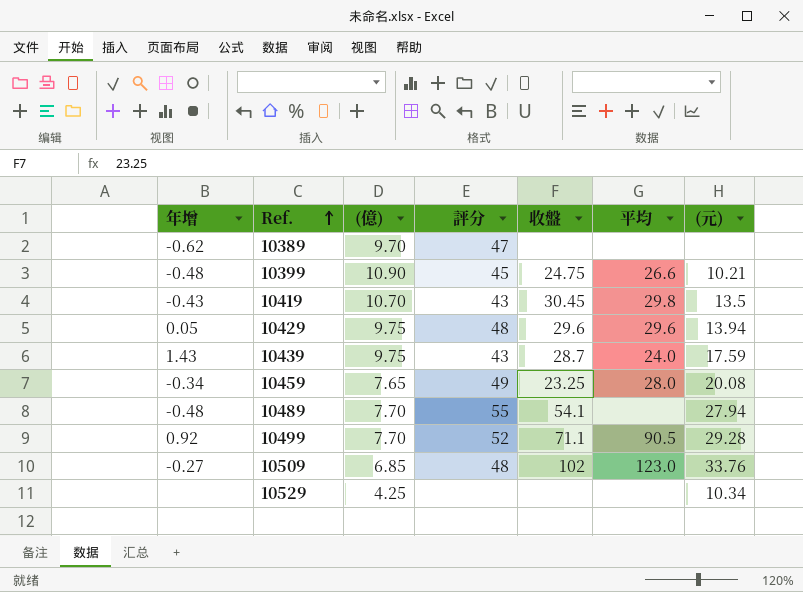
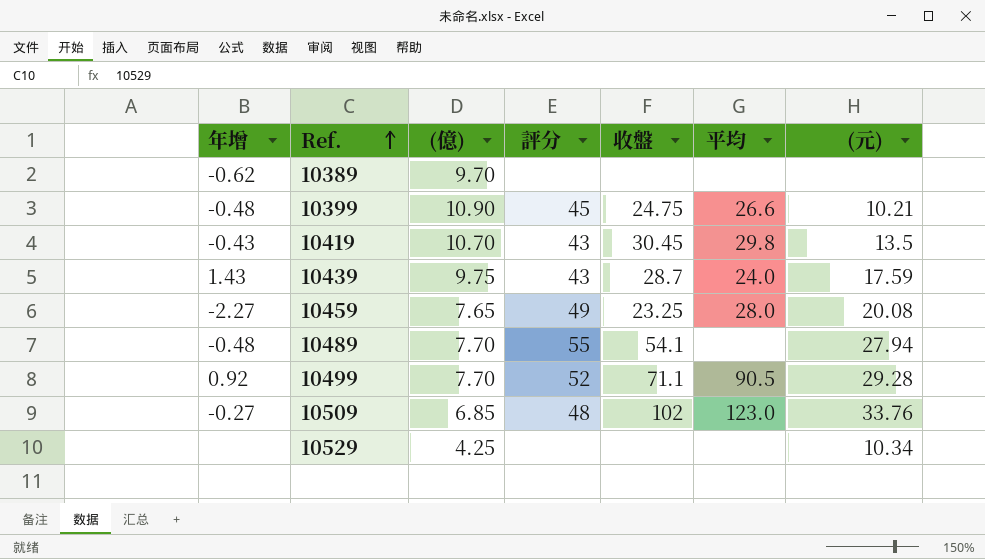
row 10429: 0.05 | 9.75 | 48 | 29.6 | 29.6 | 13.94 -> none
10389 | 評分: 47 -> none
10459 | 年增: -0.34 -> -2.27

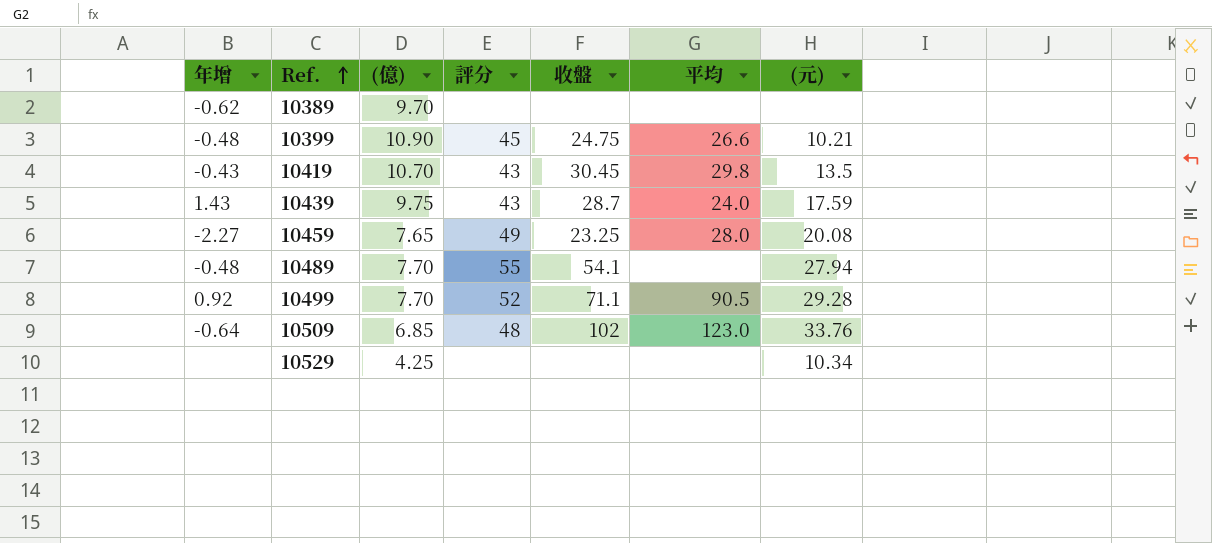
10509 | 年增: -0.27 -> -0.64

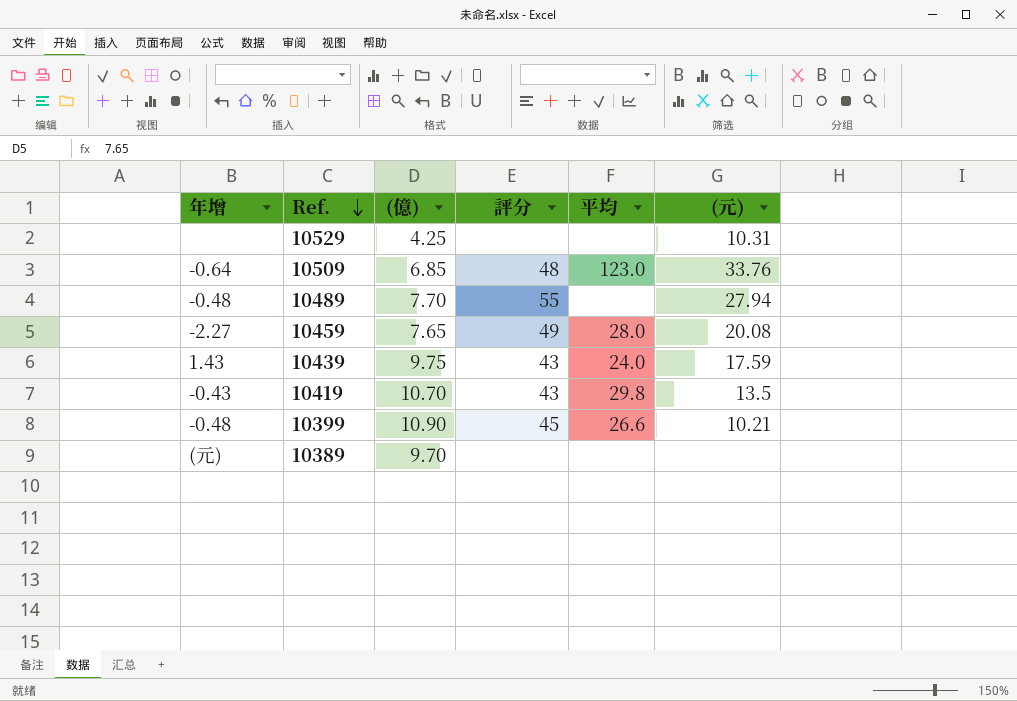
row order: Ref. ascending -> Ref. descending
column 收盤 | position: 5 -> none
row 10499: 0.92 | 7.70 | 52 | 71.1 | 90.5 | 29.28 -> none
10529 | (元): 10.34 -> 10.31
10389 | 年增: -0.62 -> (元)

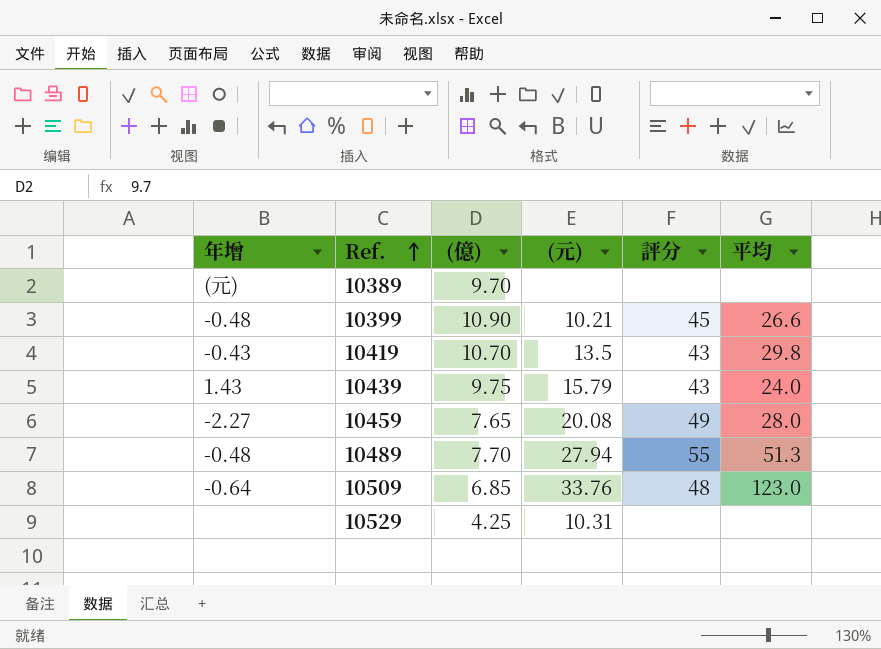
row order: Ref. descending -> Ref. ascending
column (元) | position: 6 -> 4
10439 | (元): 17.59 -> 15.79
10489 | 平均: none -> 51.3

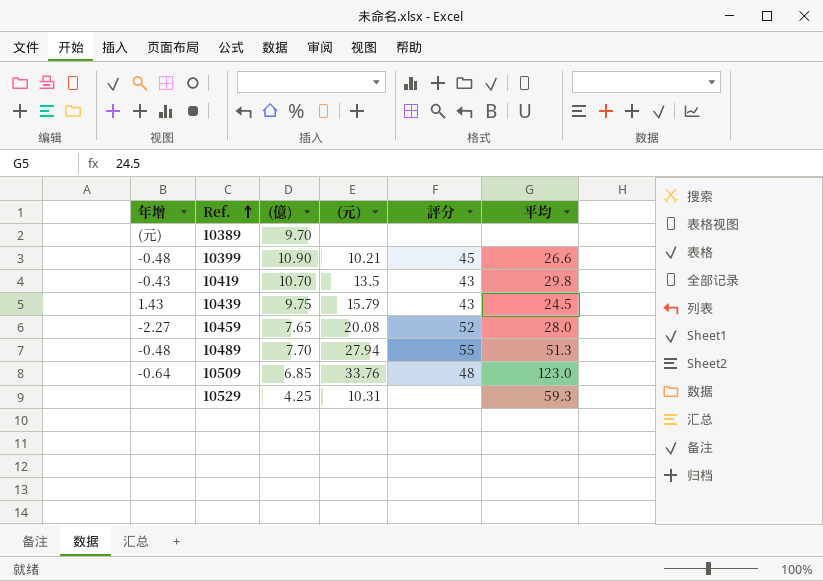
10439 | 平均: 24.0 -> 24.5
10459 | 評分: 49 -> 52
10529 | 平均: none -> 59.3

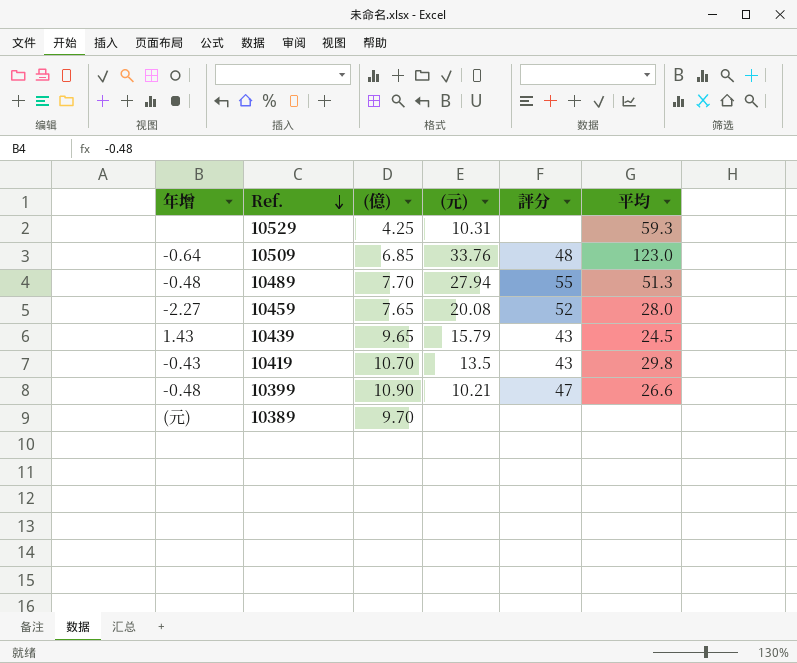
row order: Ref. ascending -> Ref. descending
10439 | (億): 9.75 -> 9.65
10399 | 評分: 45 -> 47

